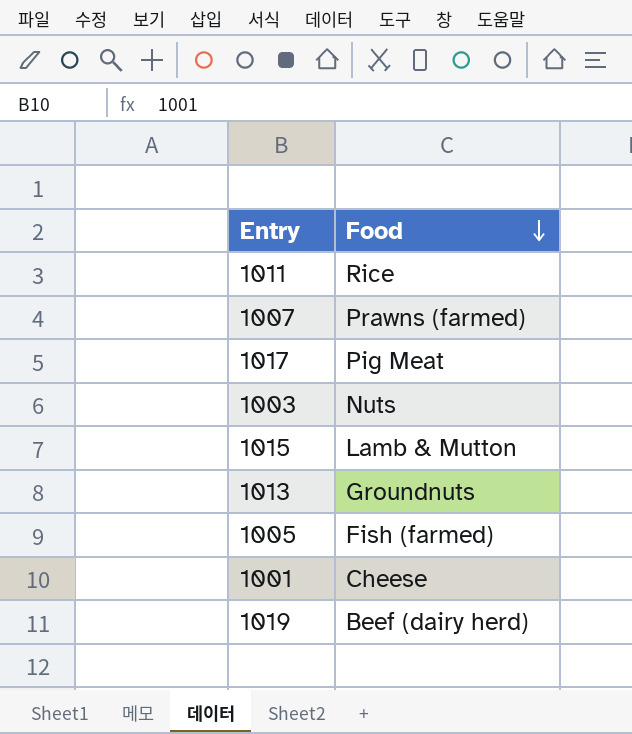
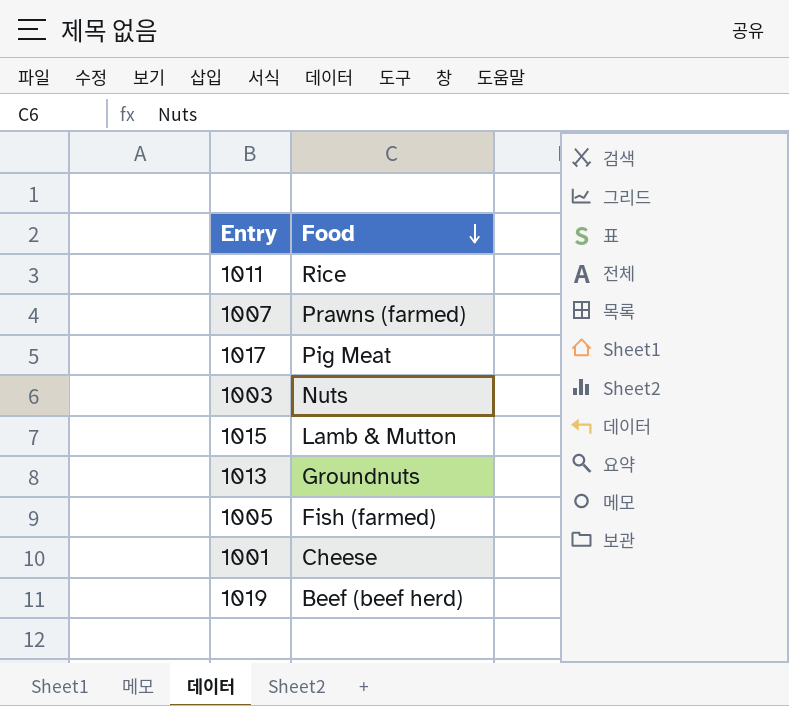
1019 | Food: Beef (dairy herd) -> Beef (beef herd)

